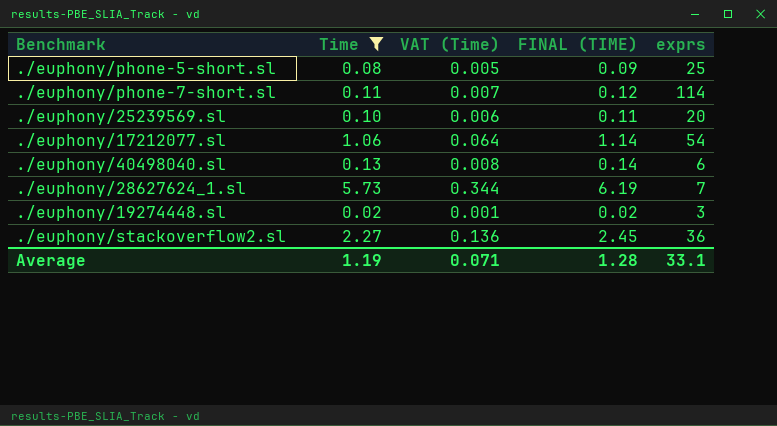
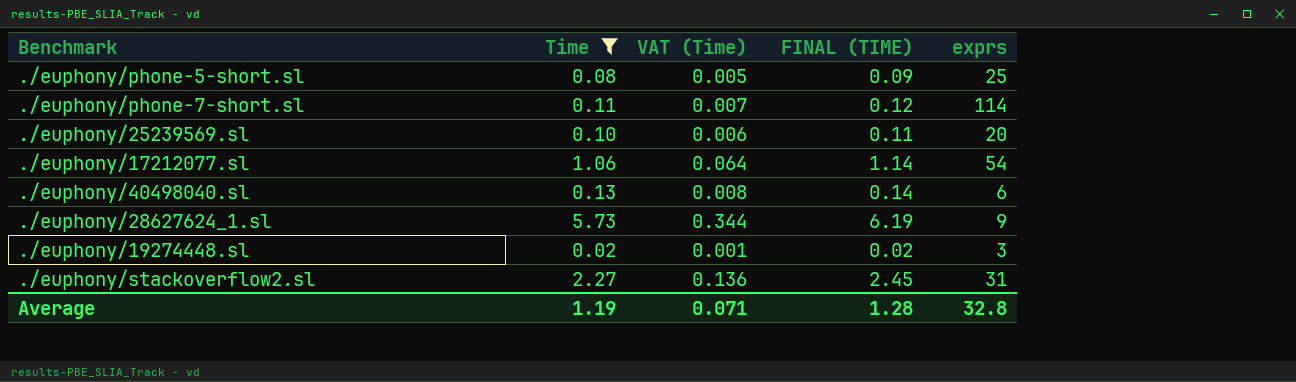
./euphony/28627624_1.sl | exprs: 7 -> 9
./euphony/stackoverflow2.sl | exprs: 36 -> 31
Average | exprs: 33.1 -> 32.8

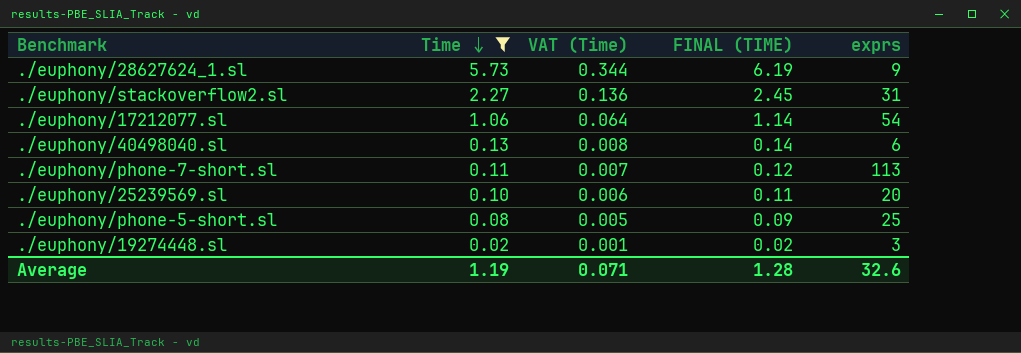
row order: none -> Time descending
./euphony/phone-7-short.sl | exprs: 114 -> 113
Average | exprs: 32.8 -> 32.6

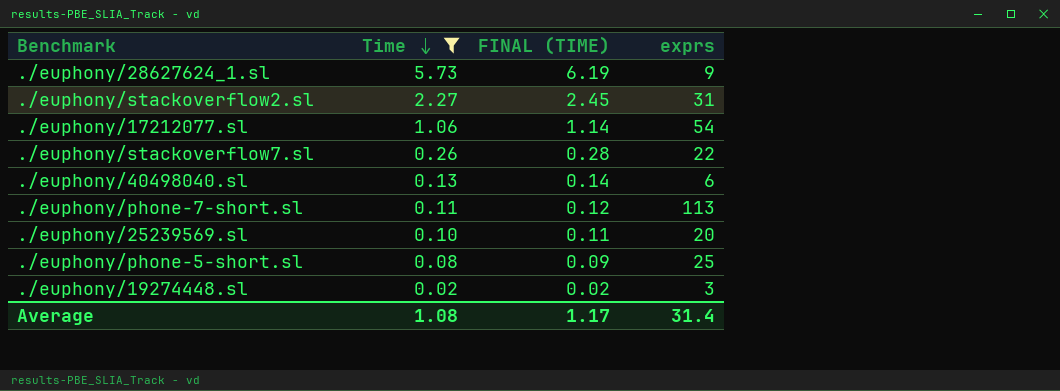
column VAT (Time) | formula: [Time] * 0.06 -> none
row ./euphony/stackoverflow7.sl: none -> 0.26 | 0.28 | 22
Average | Time: 1.19 -> 1.08
Average | FINAL (TIME): 1.28 -> 1.17
Average | exprs: 32.6 -> 31.4

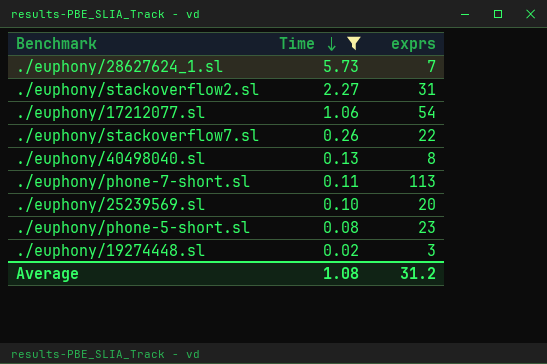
column FINAL (TIME) | formula: [Time] * 1.08 -> none
./euphony/28627624_1.sl | exprs: 9 -> 7
./euphony/40498040.sl | exprs: 6 -> 8
./euphony/phone-5-short.sl | exprs: 25 -> 23
Average | exprs: 31.4 -> 31.2

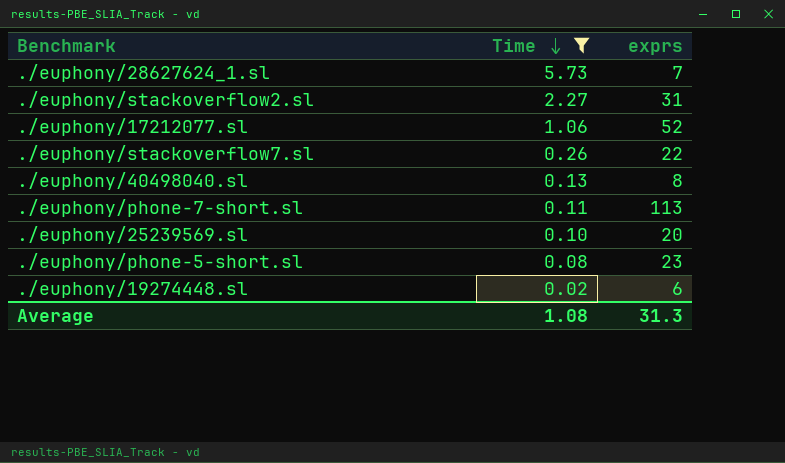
./euphony/17212077.sl | exprs: 54 -> 52
./euphony/19274448.sl | exprs: 3 -> 6
Average | exprs: 31.2 -> 31.3

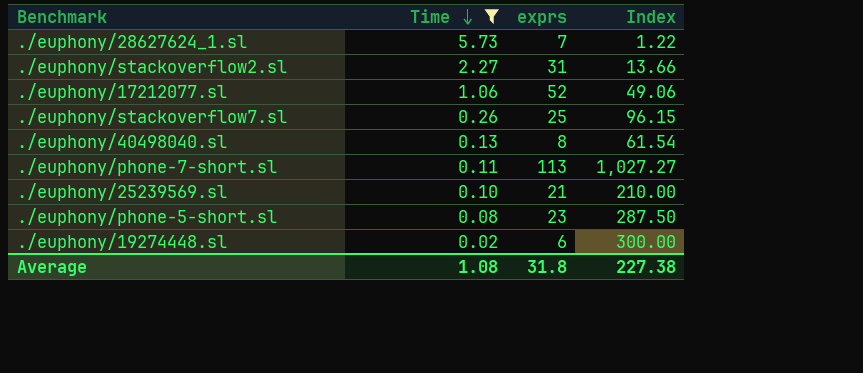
column Index | formula: none -> [exprs] / [Time]
./euphony/stackoverflow7.sl | exprs: 22 -> 25
./euphony/25239569.sl | exprs: 20 -> 21
Average | exprs: 31.3 -> 31.8

